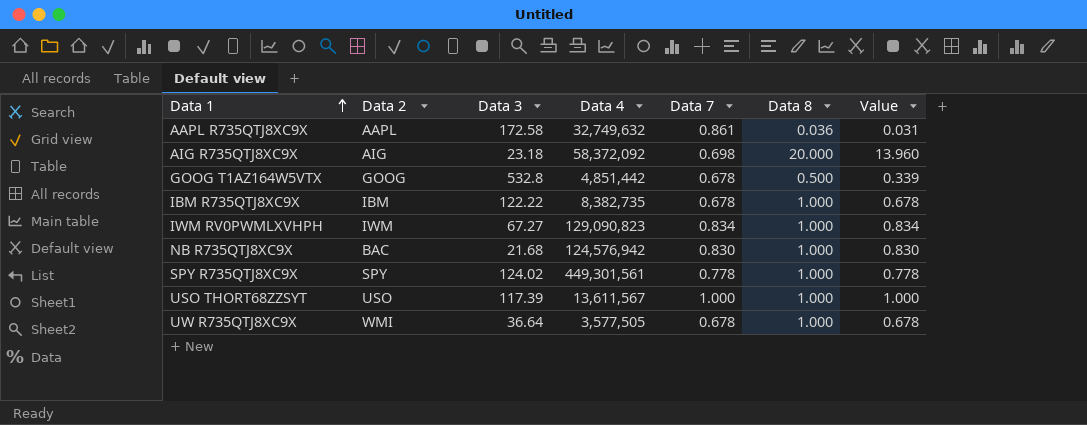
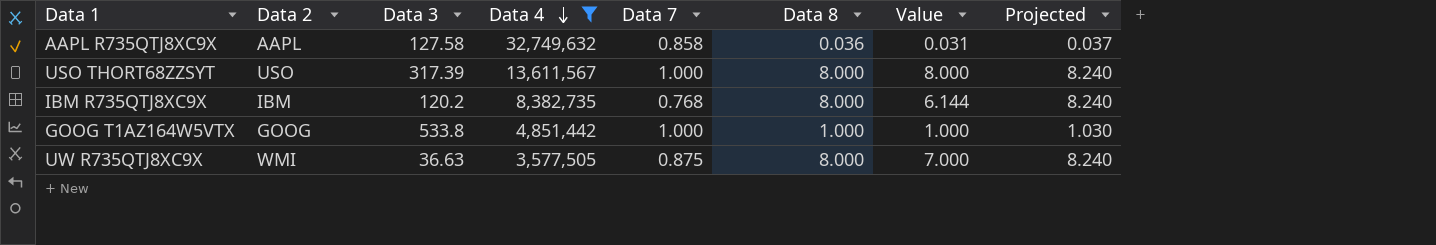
filter: none -> Data 4 <= 32,749,632
row order: Data 1 ascending -> Data 4 descending
column Projected | formula: none -> [Data 8] * 1.03
AAPL R735QTJ8XC9X | Data 3: 172.58 -> 127.58
AAPL R735QTJ8XC9X | Data 7: 0.861 -> 0.858
USO THORT68ZZSYT | Data 3: 117.39 -> 317.39
USO THORT68ZZSYT | Data 8: 1.000 -> 8.000
USO THORT68ZZSYT | Value: 1.000 -> 8.000
IBM R735QTJ8XC9X | Data 3: 122.22 -> 120.2
IBM R735QTJ8XC9X | Data 7: 0.678 -> 0.768
IBM R735QTJ8XC9X | Data 8: 1.000 -> 8.000
IBM R735QTJ8XC9X | Value: 0.678 -> 6.144
GOOG T1AZ164W5VTX | Data 3: 532.8 -> 533.8
GOOG T1AZ164W5VTX | Data 7: 0.678 -> 1.000
GOOG T1AZ164W5VTX | Data 8: 0.500 -> 1.000
GOOG T1AZ164W5VTX | Value: 0.339 -> 1.000
UW R735QTJ8XC9X | Data 3: 36.64 -> 36.63
UW R735QTJ8XC9X | Data 7: 0.678 -> 0.875
UW R735QTJ8XC9X | Data 8: 1.000 -> 8.000
UW R735QTJ8XC9X | Value: 0.678 -> 7.000

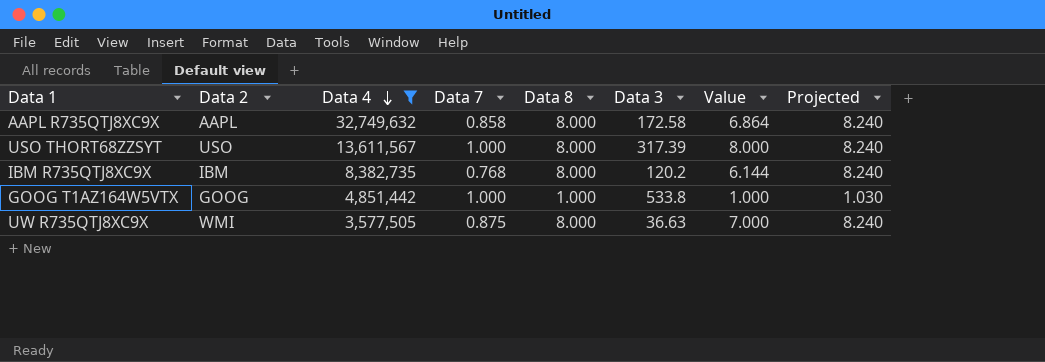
column Data 3 | position: 3 -> 6
AAPL R735QTJ8XC9X | Data 8: 0.036 -> 8.000
AAPL R735QTJ8XC9X | Data 3: 127.58 -> 172.58
AAPL R735QTJ8XC9X | Value: 0.031 -> 6.864
AAPL R735QTJ8XC9X | Projected: 0.037 -> 8.240

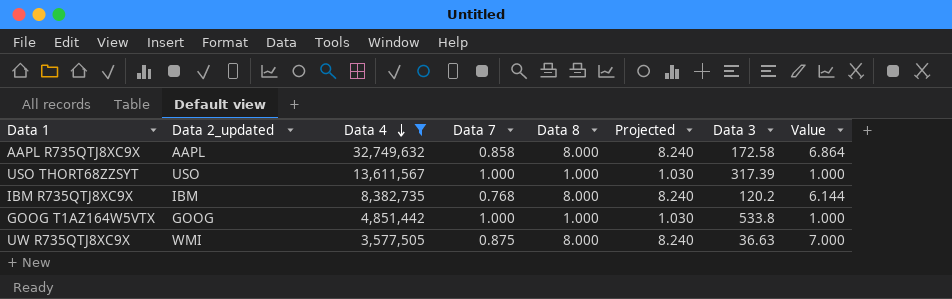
column name: Data 2 -> Data 2_updated
column Projected | position: 8 -> 6
USO THORT68ZZSYT | Data 8: 8.000 -> 1.000
USO THORT68ZZSYT | Projected: 8.240 -> 1.030
USO THORT68ZZSYT | Value: 8.000 -> 1.000

